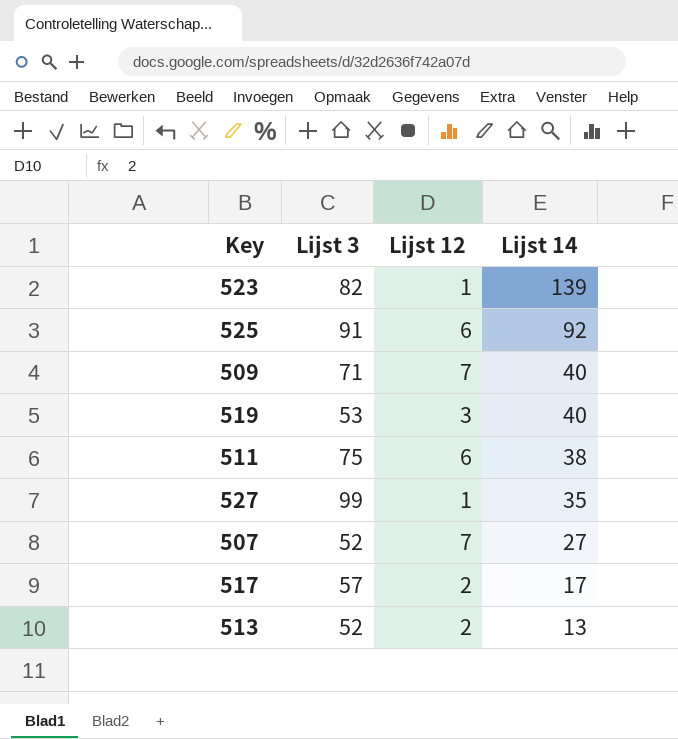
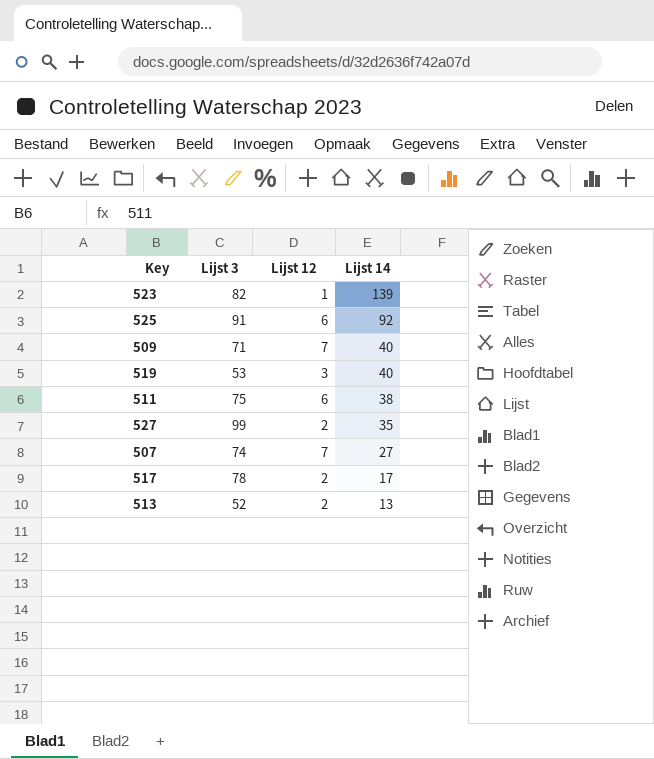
527 | Lijst 12: 1 -> 2
507 | Lijst 3: 52 -> 74
517 | Lijst 3: 57 -> 78

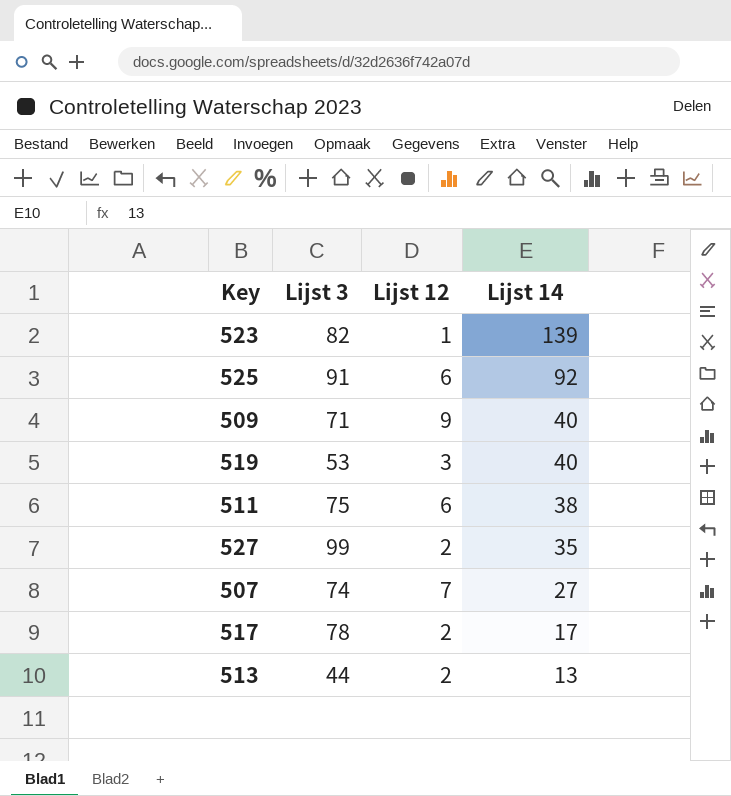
509 | Lijst 12: 7 -> 9
513 | Lijst 3: 52 -> 44

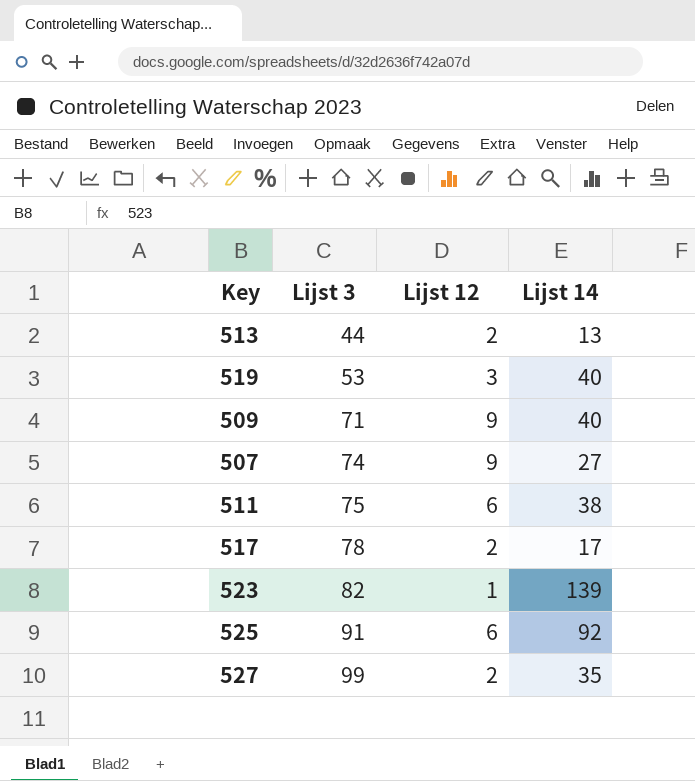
row order: Lijst 14 descending -> Lijst 3 ascending
507 | Lijst 12: 7 -> 9

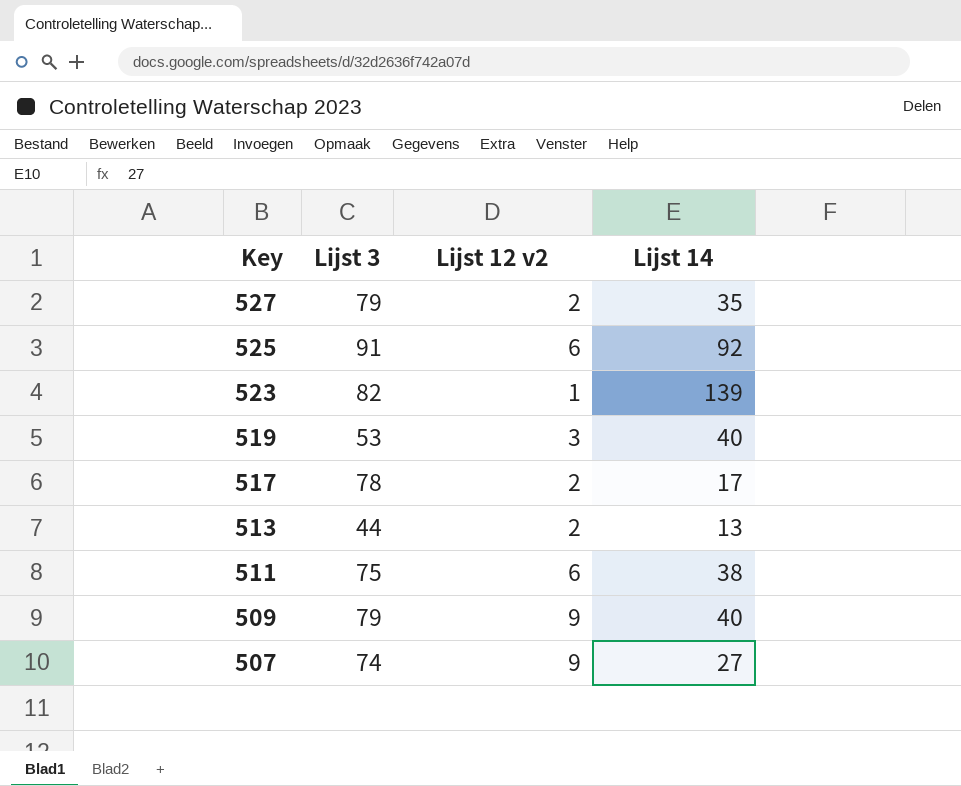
row order: Lijst 3 ascending -> Key descending
column name: Lijst 12 -> Lijst 12 v2
527 | Lijst 3: 99 -> 79
509 | Lijst 3: 71 -> 79

